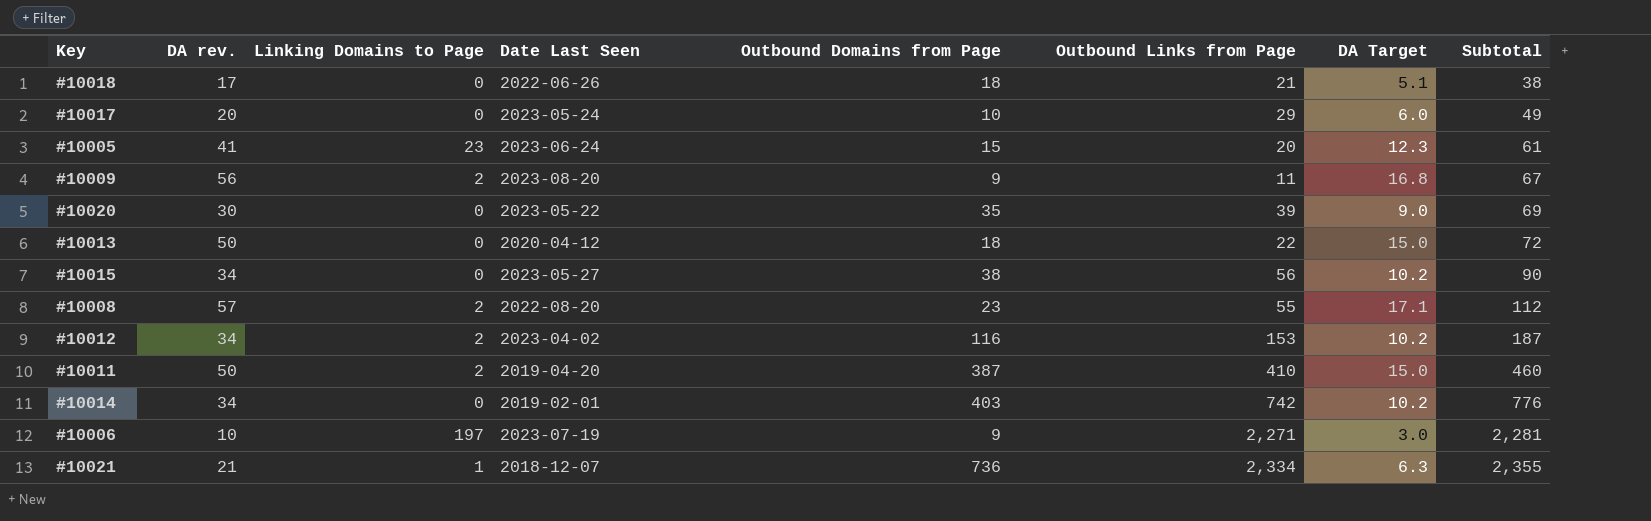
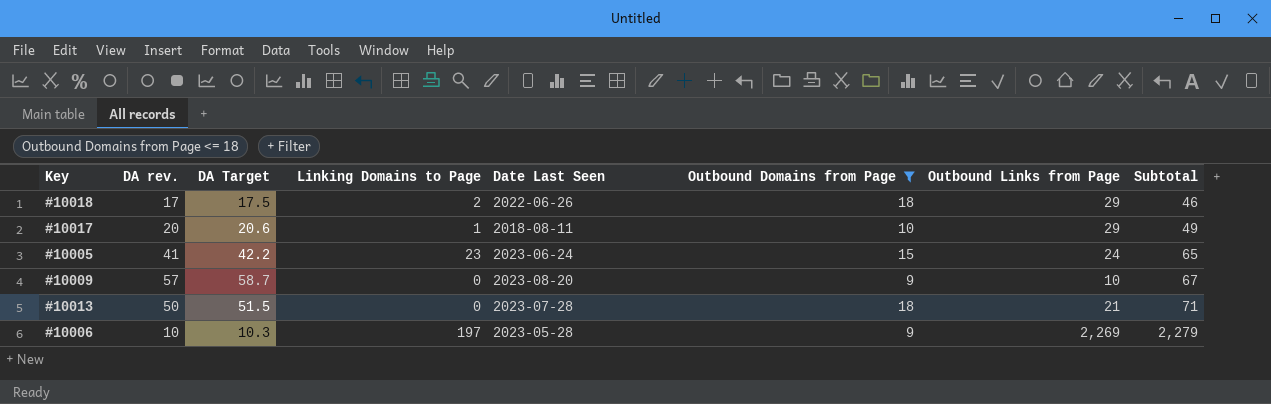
filter: none -> Outbound Domains from Page <= 18
column DA Target | formula: [DA rev.] * 0.3 -> [DA rev.] * 1.03
column DA Target | position: 7 -> 3
#10018 | Linking Domains to Page: 0 -> 2
#10018 | Outbound Links from Page: 21 -> 29
#10018 | Subtotal: 38 -> 46
#10017 | Linking Domains to Page: 0 -> 1
#10017 | Date Last Seen: 2023-05-24 -> 2018-08-11
#10005 | Outbound Links from Page: 20 -> 24
#10005 | Subtotal: 61 -> 65
#10009 | DA rev.: 56 -> 57
#10009 | Linking Domains to Page: 2 -> 0
#10009 | Outbound Links from Page: 11 -> 10
#10013 | Date Last Seen: 2020-04-12 -> 2023-07-28
#10013 | Outbound Links from Page: 22 -> 21
#10013 | Subtotal: 72 -> 71
#10006 | Date Last Seen: 2023-07-19 -> 2023-05-28
#10006 | Outbound Links from Page: 2,271 -> 2,269
#10006 | Subtotal: 2,281 -> 2,279

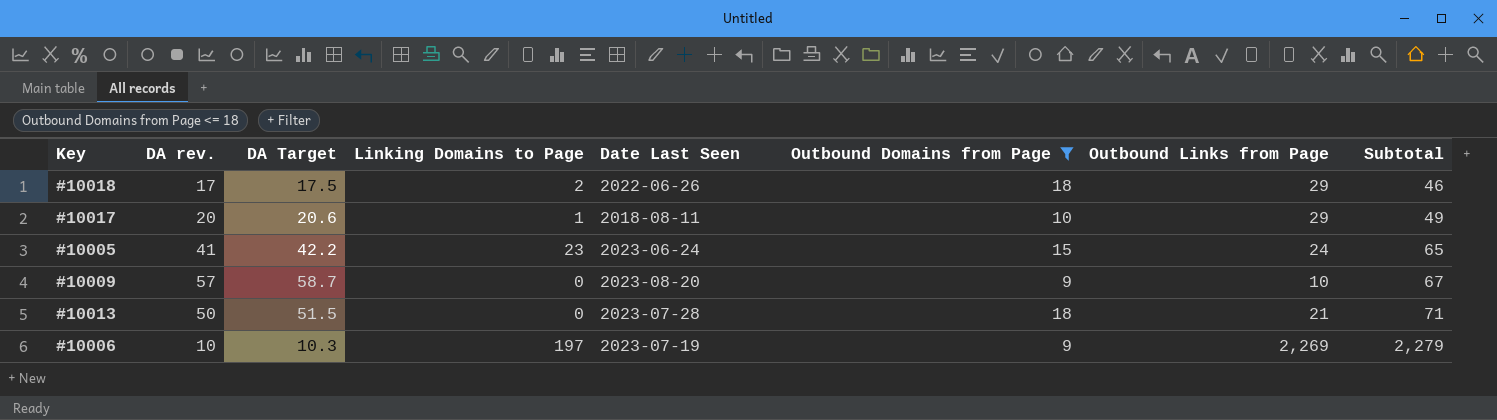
#10006 | Date Last Seen: 2023-05-28 -> 2023-07-19

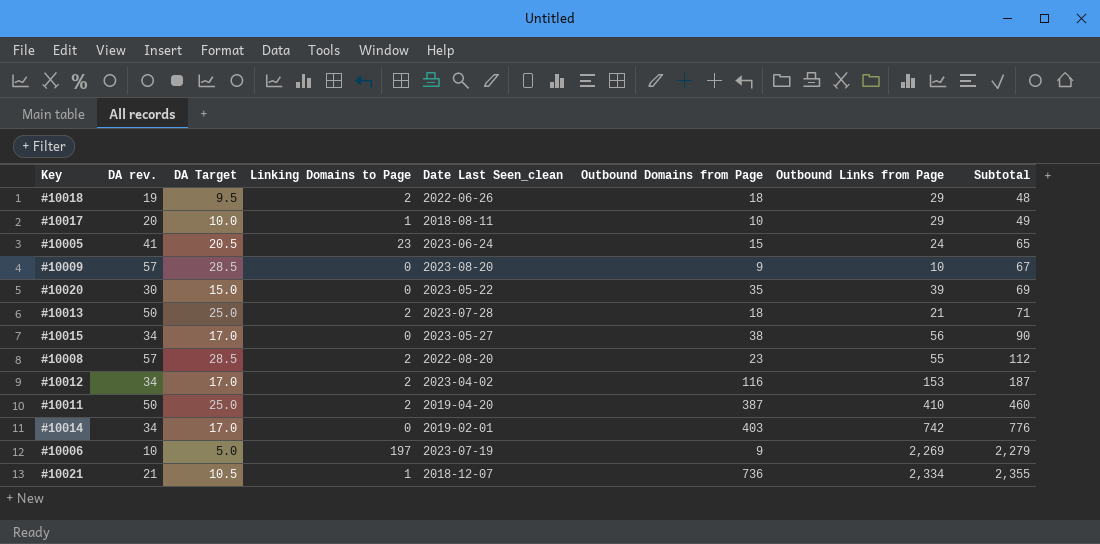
filter: Outbound Domains from Page <= 18 -> none
column DA Target | formula: [DA rev.] * 1.03 -> [DA rev.] * 0.5
column name: Date Last Seen -> Date Last Seen_clean
#10018 | DA rev.: 17 -> 19
#10018 | Subtotal: 46 -> 48
#10013 | Linking Domains to Page: 0 -> 2

